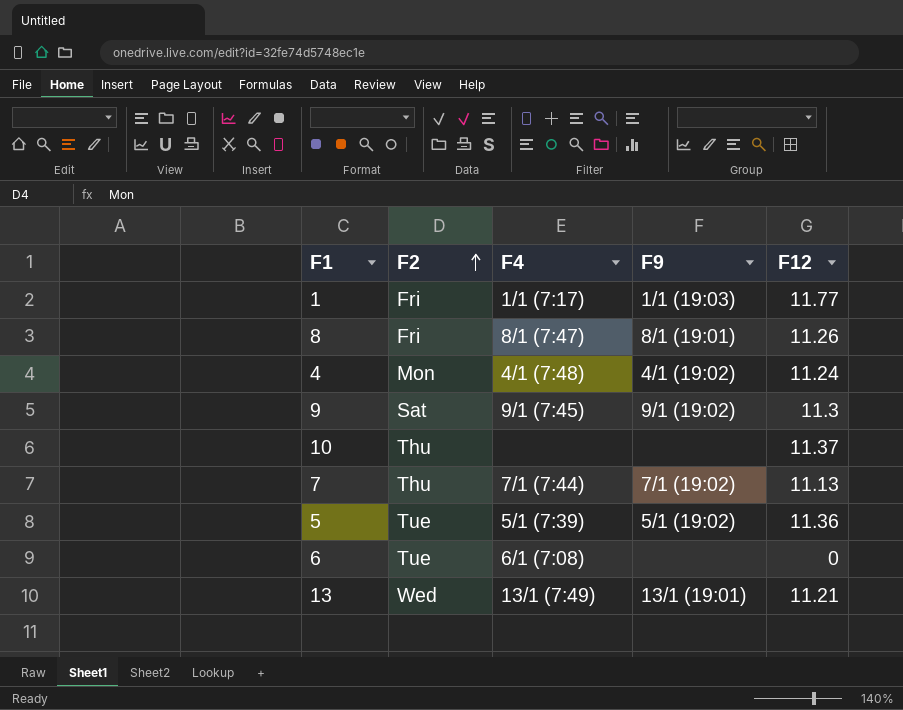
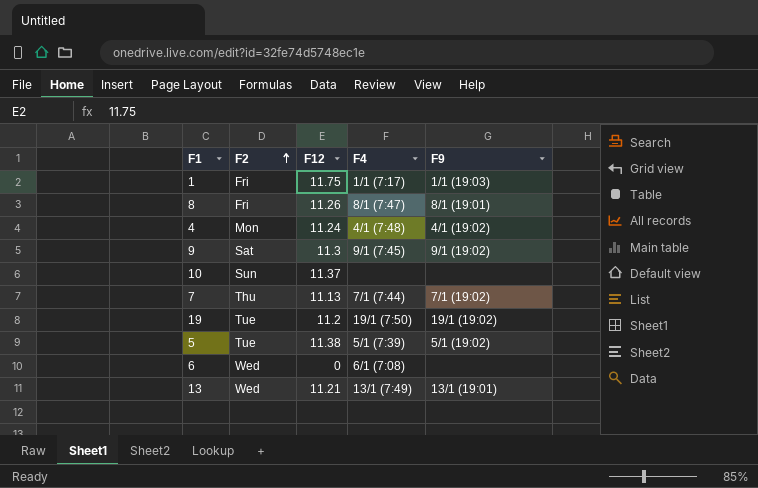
column F12 | position: 5 -> 3
1 | F12: 11.77 -> 11.75
10 | F2: Thu -> Sun
row 19: none -> Tue | 11.2 | 19/1 (7:50) | 19/1 (19:02)
5 | F12: 11.36 -> 11.38
6 | F2: Tue -> Wed

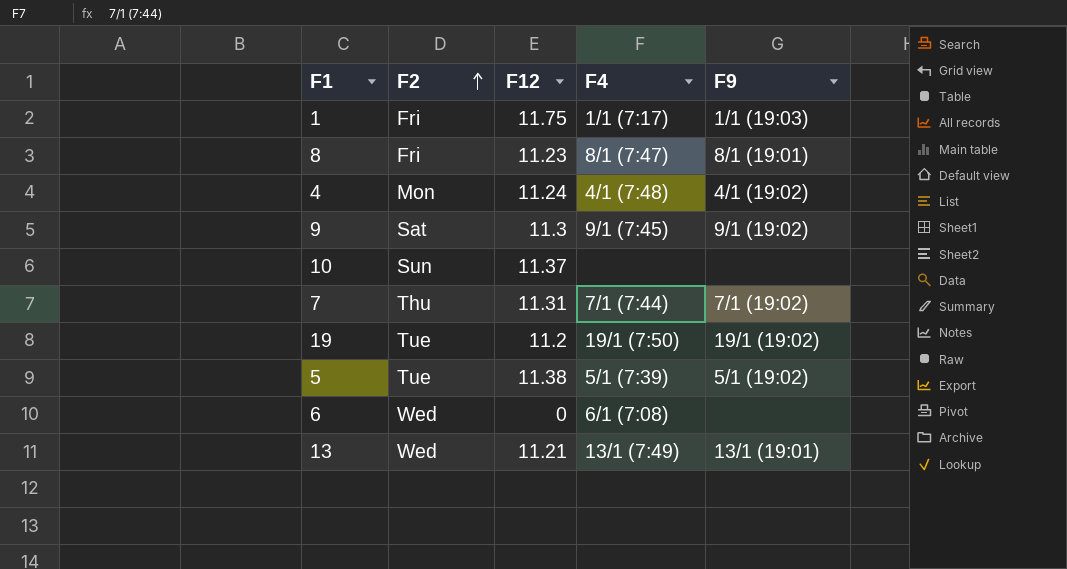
8 | F12: 11.26 -> 11.23
7 | F12: 11.13 -> 11.31

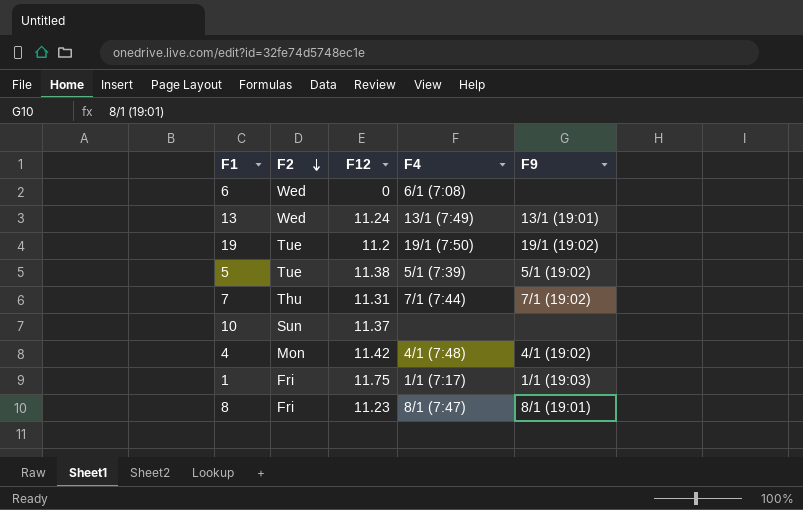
row order: F2 ascending -> F2 descending
row 9: Sat | 11.3 | 9/1 (7:45) | 9/1 (19:02) -> none
13 | F12: 11.21 -> 11.24
4 | F12: 11.24 -> 11.42

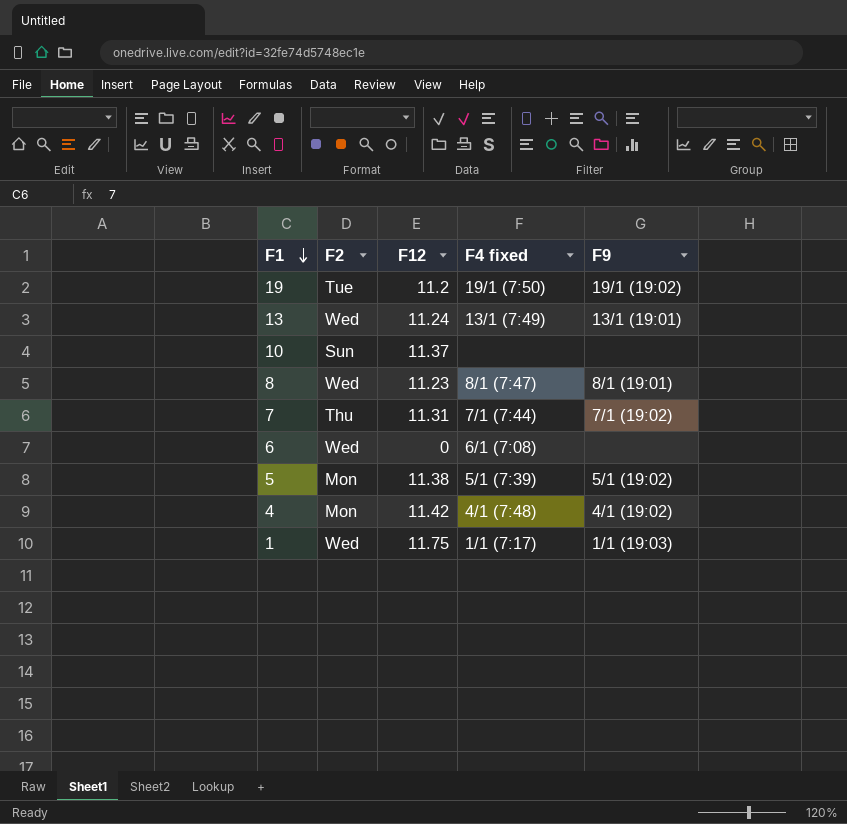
row order: F2 descending -> F1 descending
column name: F4 -> F4 fixed
8 | F2: Fri -> Wed
5 | F2: Tue -> Mon
1 | F2: Fri -> Wed

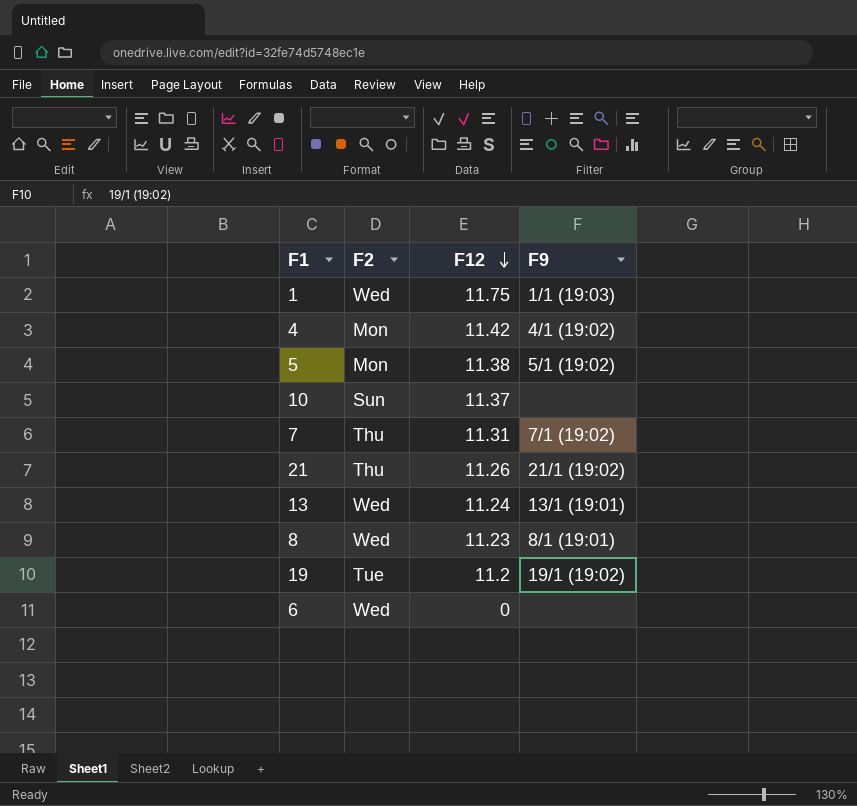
row order: F1 descending -> F12 descending
column F4 fixed | position: 4 -> none
row 21: none -> Thu | 11.26 | 21/1 (19:02)

